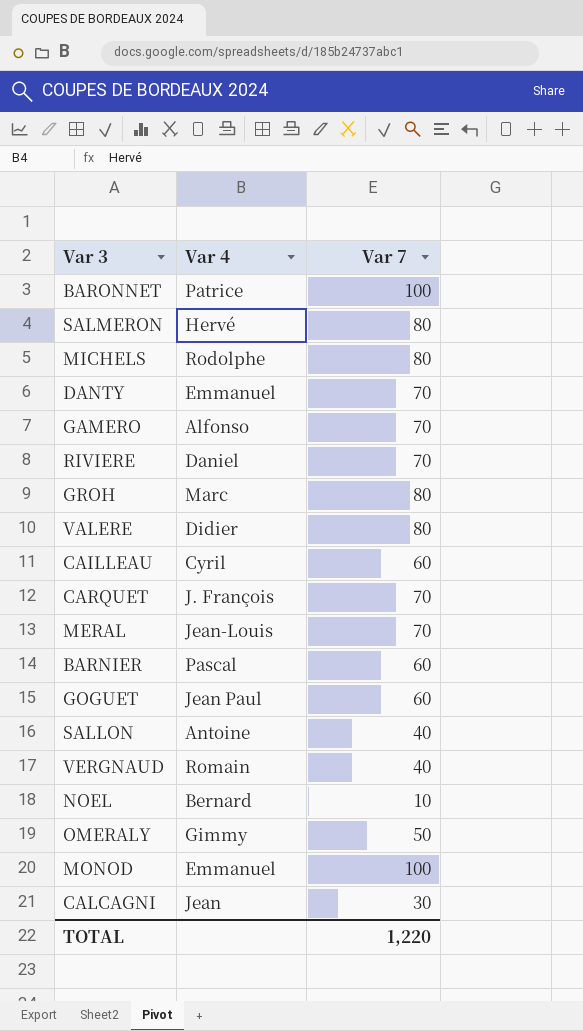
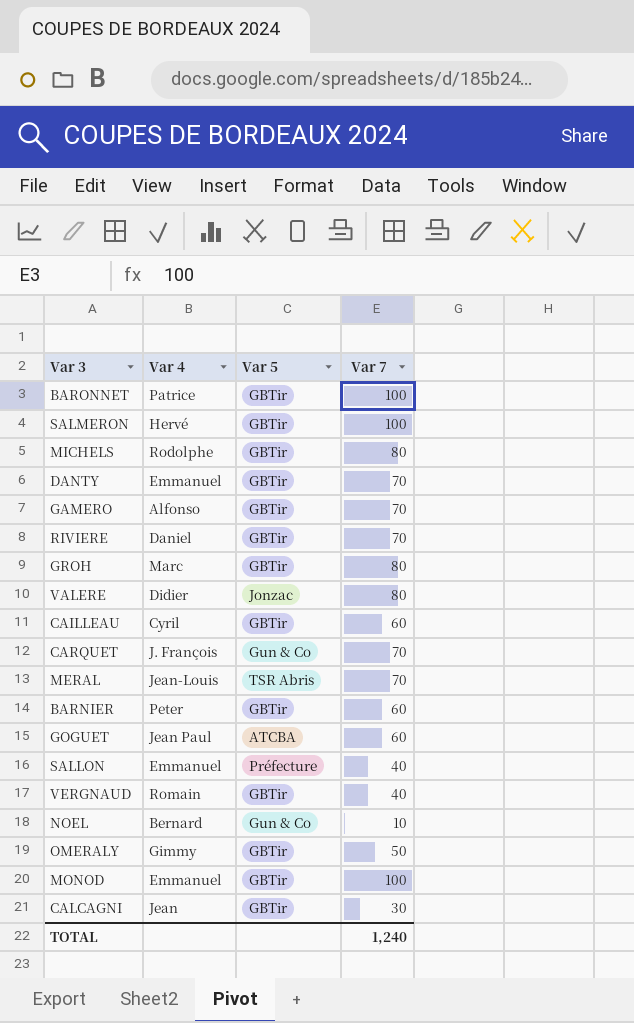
column Var 5 | position: none -> 3
SALMERON | Var 7: 80 -> 100
BARNIER | Var 4: Pascal -> Peter
SALLON | Var 4: Antoine -> Emmanuel
TOTAL | Var 7: 1,220 -> 1,240

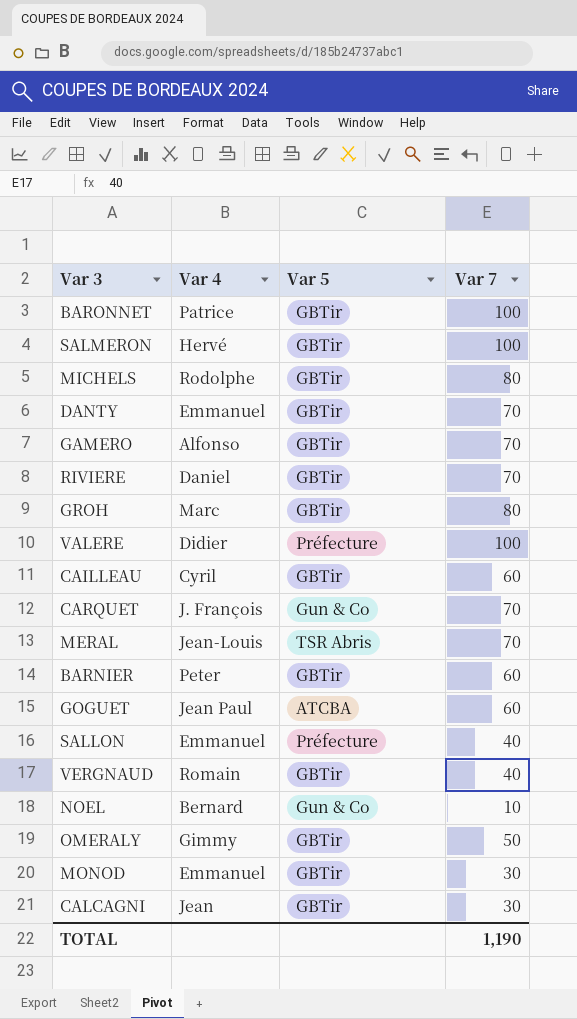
VALERE | Var 5: Jonzac -> Préfecture
VALERE | Var 7: 80 -> 100
MONOD | Var 7: 100 -> 30
TOTAL | Var 7: 1,240 -> 1,190

